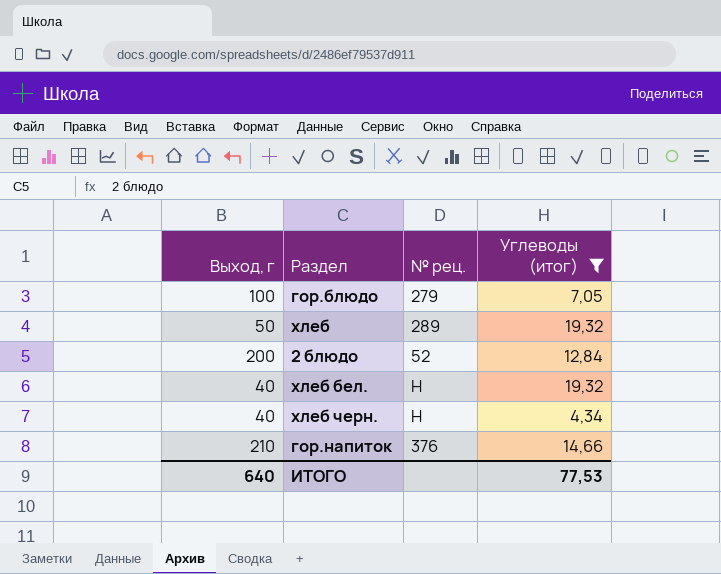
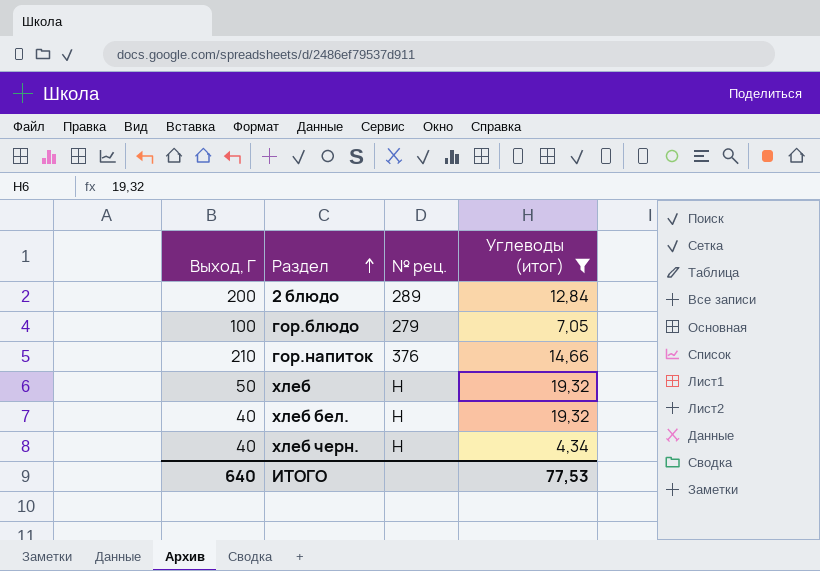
row order: none -> Раздел ascending
column name: Выход, г -> Выход, Г
2 блюдо | № рец.: 52 -> 289
хлеб | № рец.: 289 -> Н

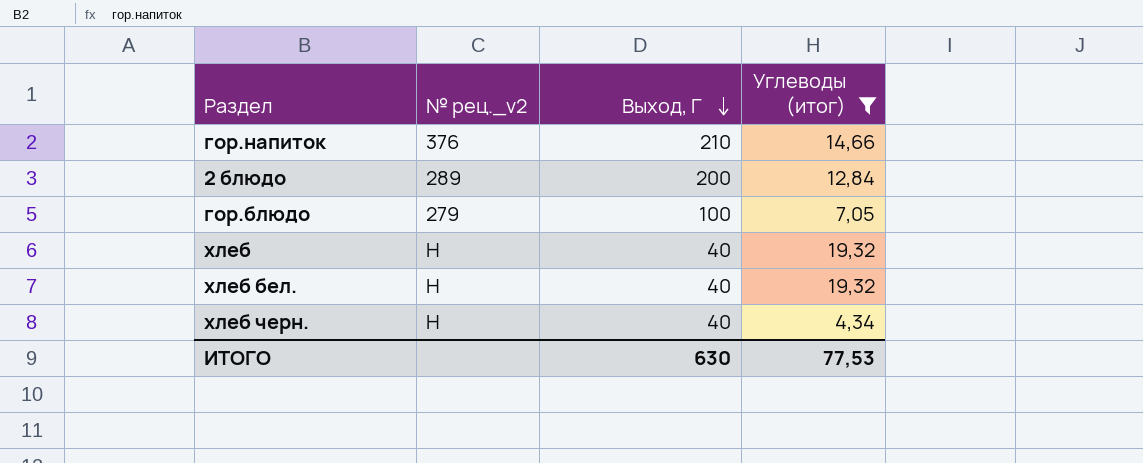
row order: Раздел ascending -> Выход, Г descending
column name: № рец. -> № рец._v2
column Выход, Г | position: 1 -> 3
хлеб | Выход, Г: 50 -> 40
ИТОГО | Выход, Г: 640 -> 630

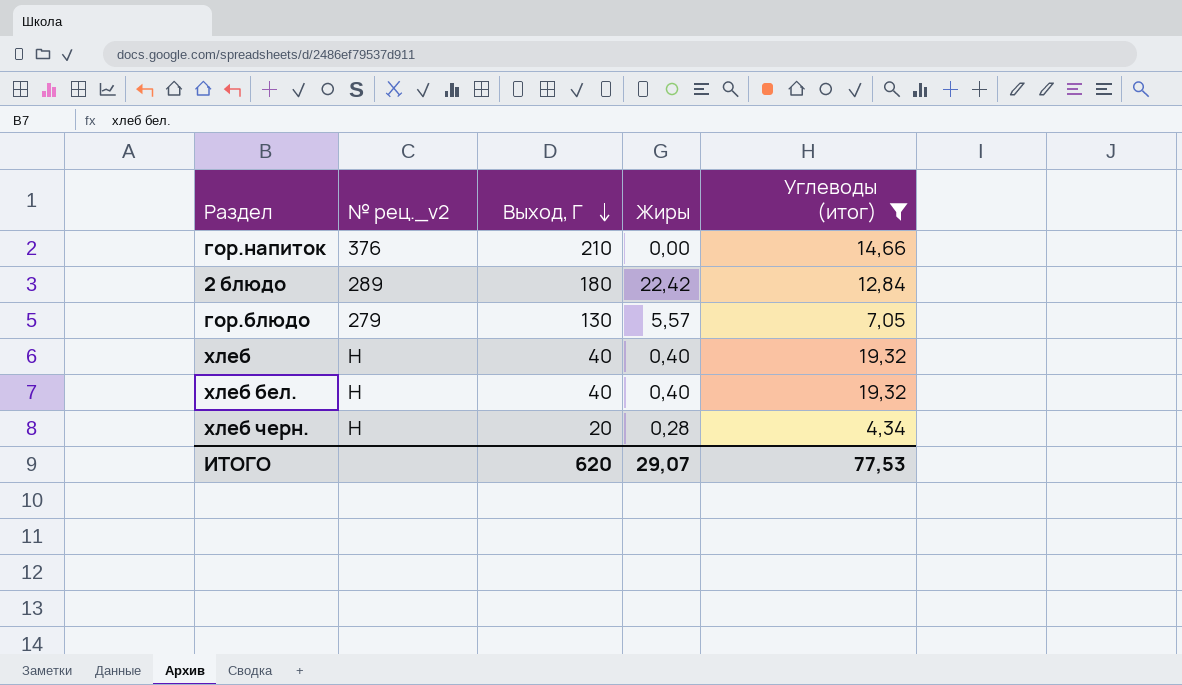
column Жиры | position: none -> 4
2 блюдо | Выход, Г: 200 -> 180
гор.блюдо | Выход, Г: 100 -> 130
хлеб черн. | Выход, Г: 40 -> 20
ИТОГО | Выход, Г: 630 -> 620

